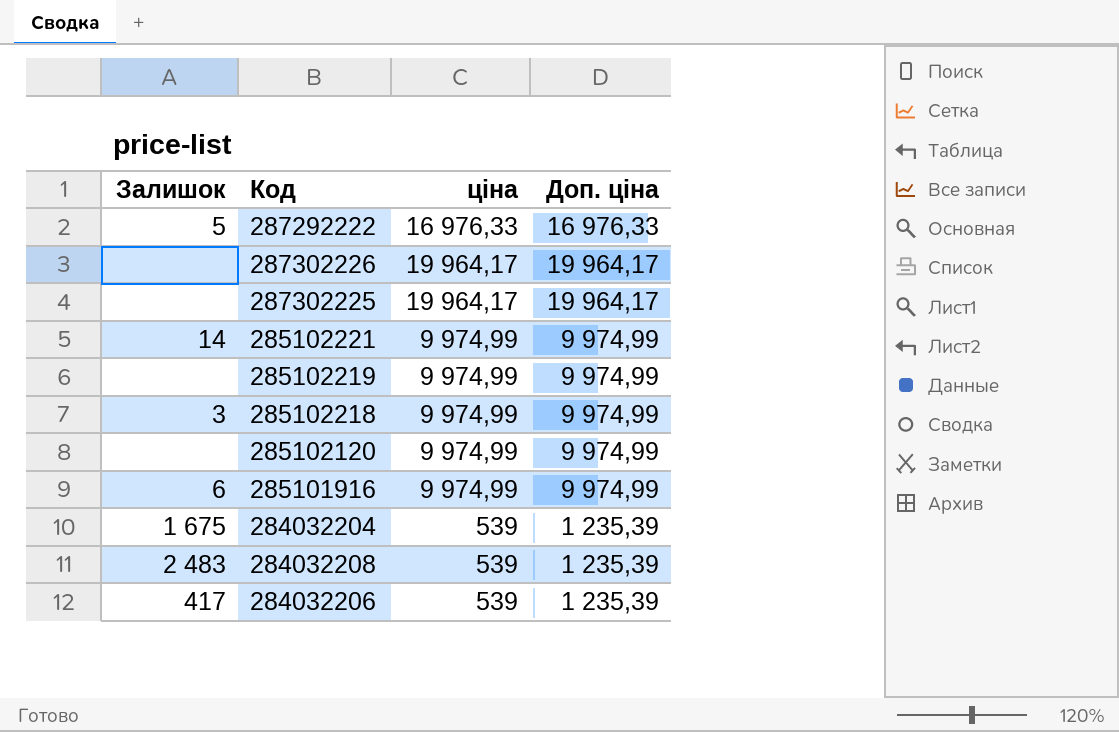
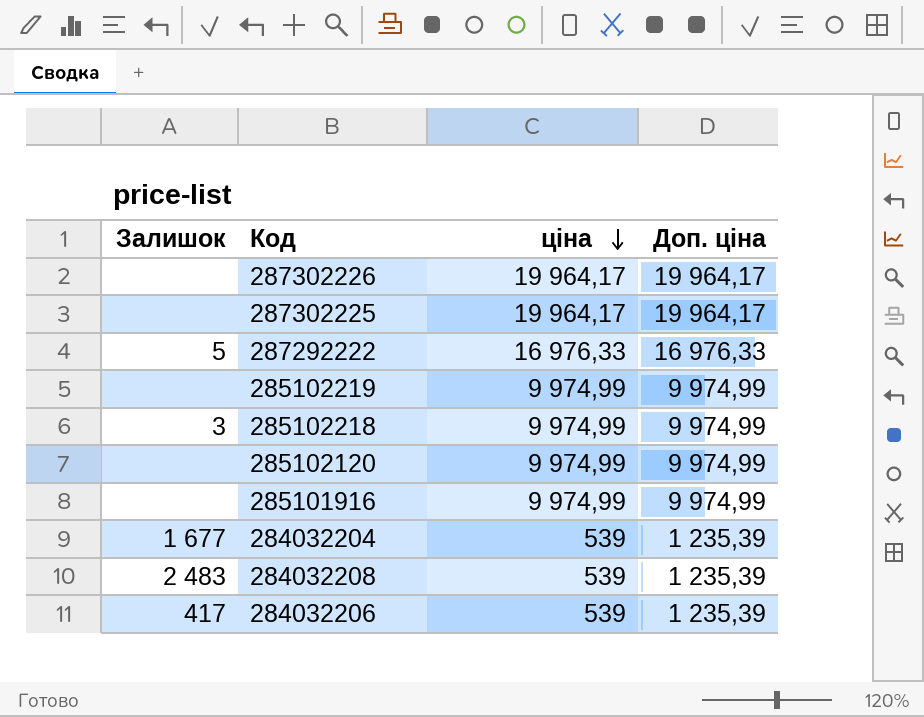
row order: none -> ціна descending
row 285102221: 14 | 9 974,99 | 9 974,99 -> none
285101916 | Залишок: 6 -> none
284032204 | Залишок: 1 675 -> 1 677

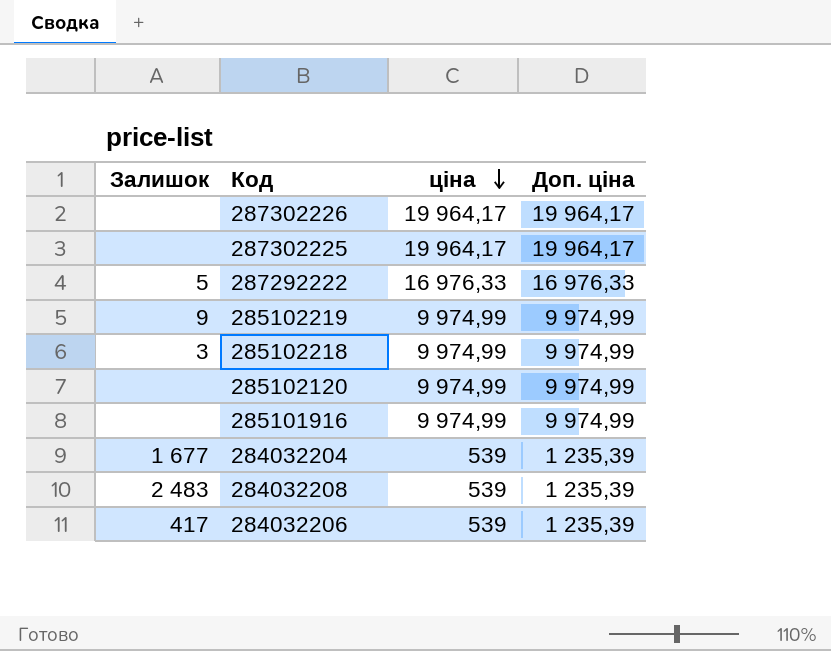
285102219 | Залишок: none -> 9

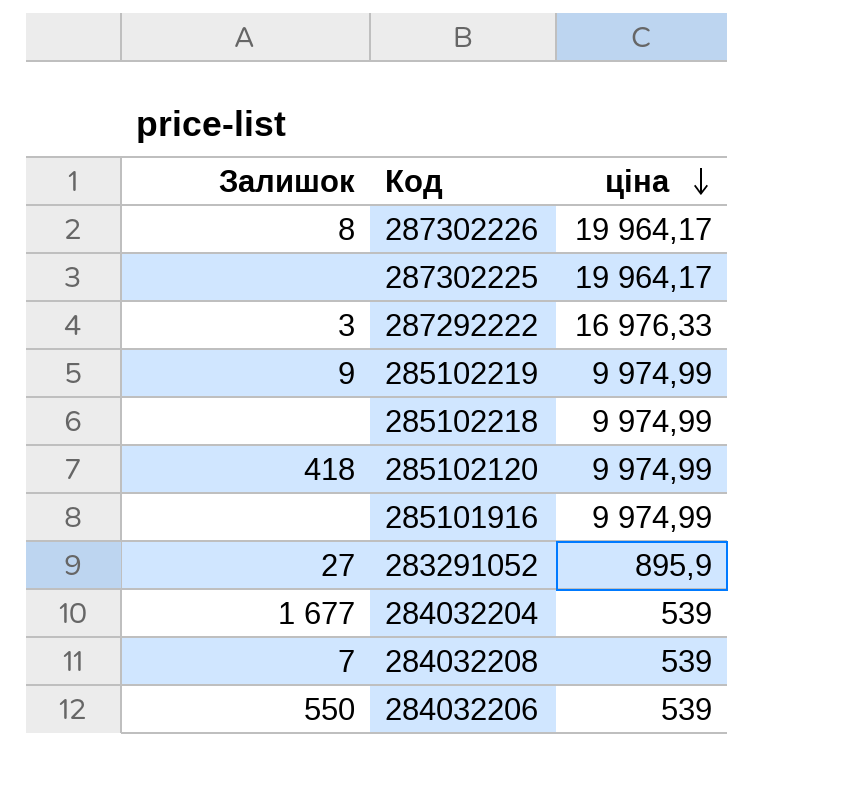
column Доп. ціна | position: 4 -> none
287302226 | Залишок: none -> 8
287292222 | Залишок: 5 -> 3
285102218 | Залишок: 3 -> none
285102120 | Залишок: none -> 418
row 283291052: none -> 27 | 895,9
284032208 | Залишок: 2 483 -> 7
284032206 | Залишок: 417 -> 550

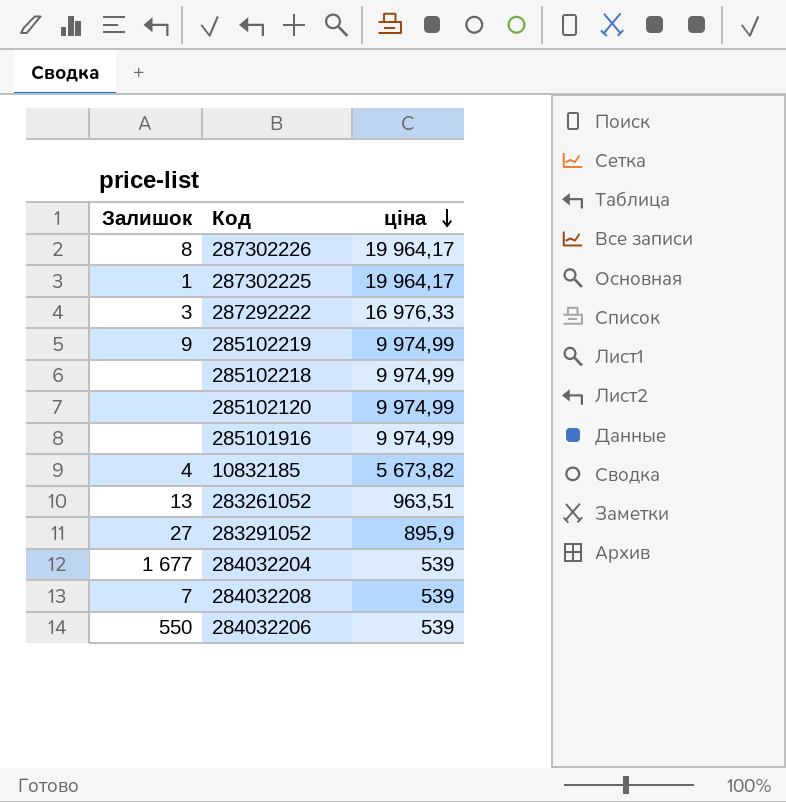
287302225 | Залишок: none -> 1
285102120 | Залишок: 418 -> none
row 10832185: none -> 4 | 5 673,82
row 283261052: none -> 13 | 963,51

